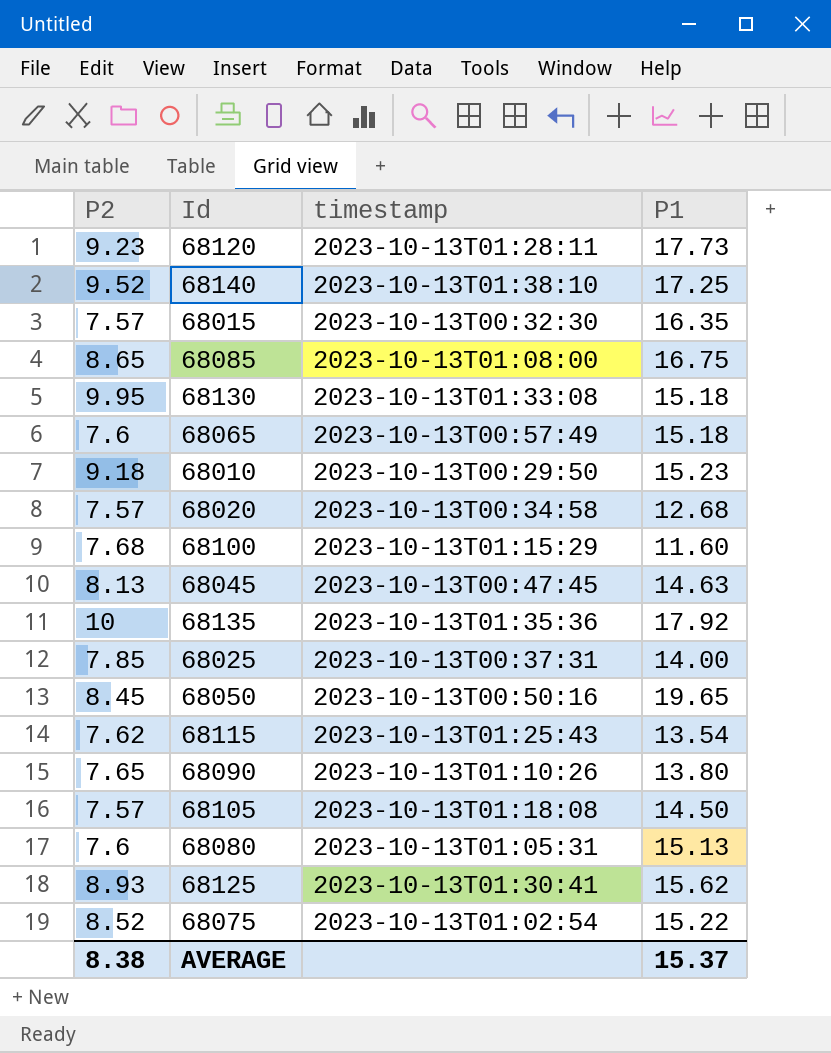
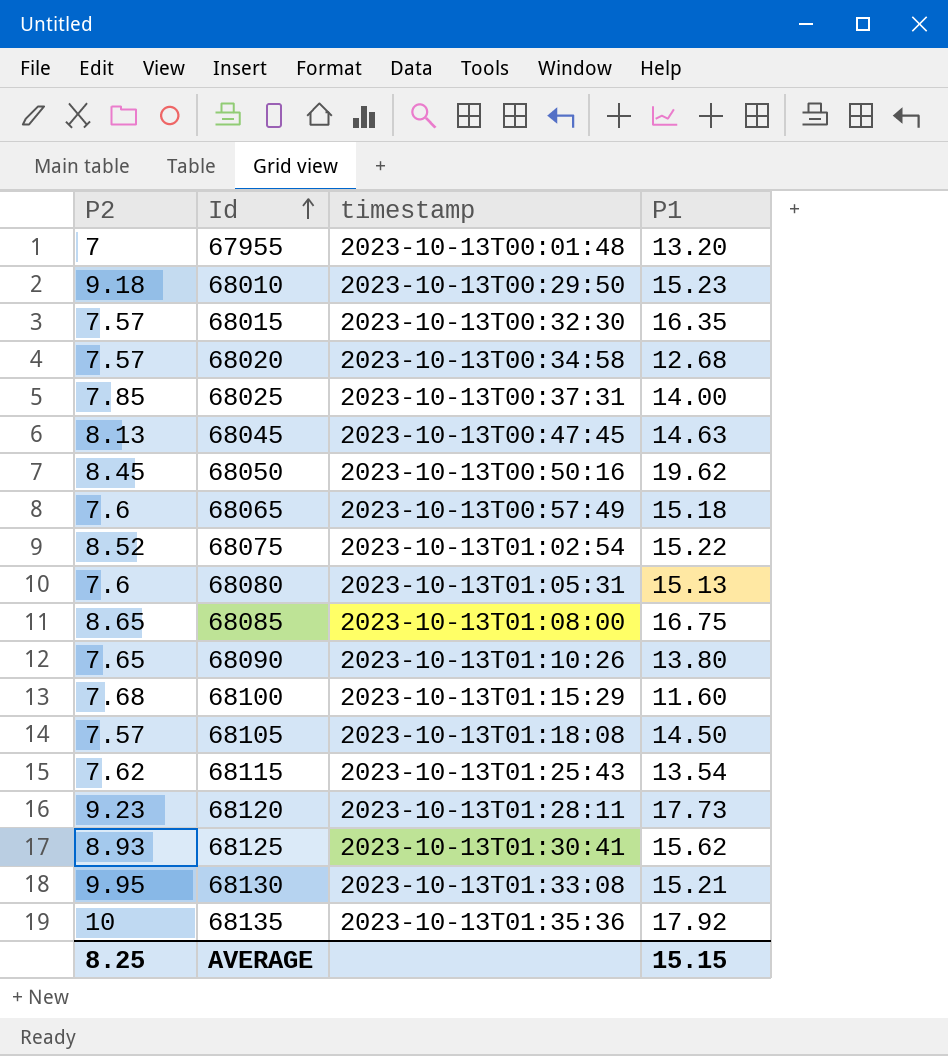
row order: none -> Id ascending
row 68140: 9.52 | 2023-10-13T01:38:10 | 17.25 -> none
row 67955: none -> 7 | 2023-10-13T00:01:48 | 13.20
68050 | P1: 19.65 -> 19.62
68130 | P1: 15.18 -> 15.21
AVERAGE | P2: 8.38 -> 8.25
AVERAGE | P1: 15.37 -> 15.15

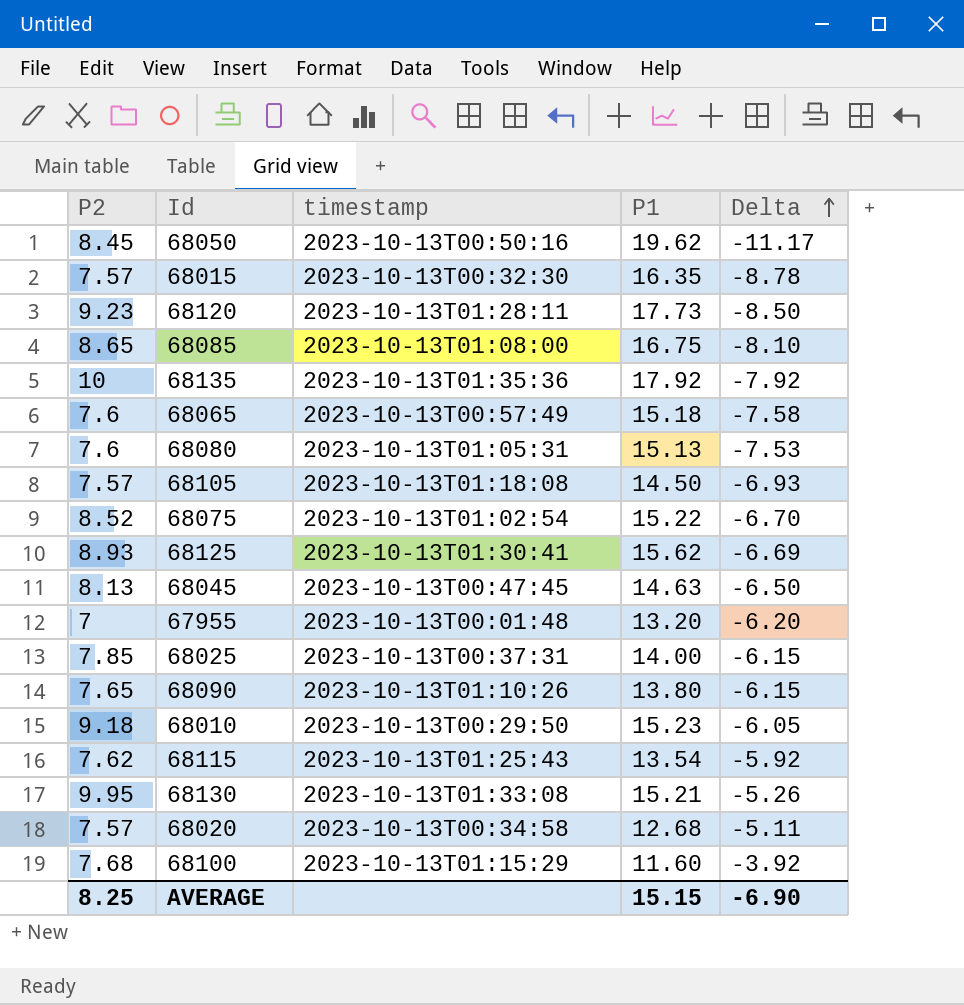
row order: Id ascending -> Delta ascending
column Delta | formula: none -> [P2] - [P1]

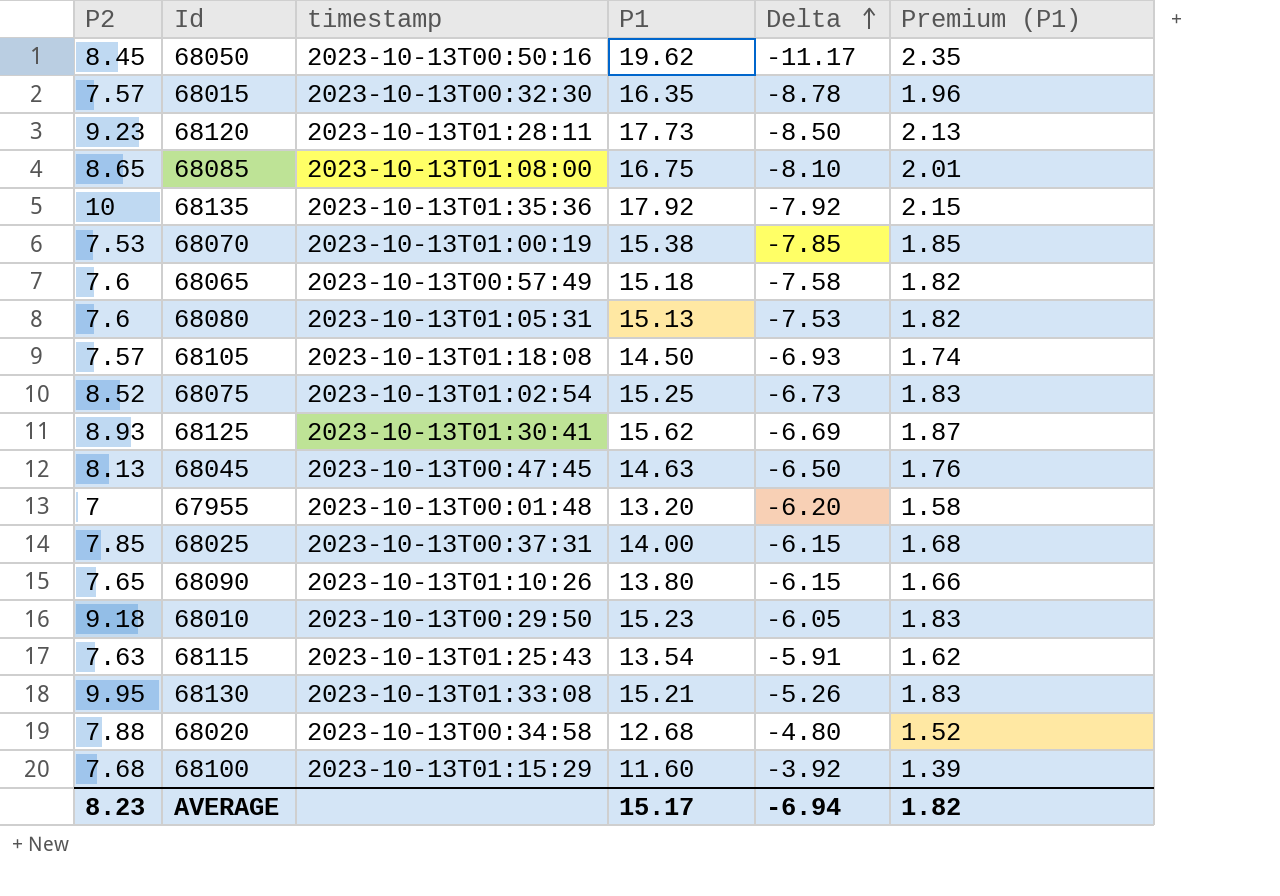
column Premium (P1) | formula: none -> [P1] * 0.12
row 68070: none -> 7.53 | 2023-10-13T01:00:19 | 15.38 | -7.85 | 1.85
68075 | P1: 15.22 -> 15.25
68075 | Delta: -6.70 -> -6.73
68115 | P2: 7.62 -> 7.63
68115 | Delta: -5.92 -> -5.91
68020 | P2: 7.57 -> 7.88
68020 | Delta: -5.11 -> -4.80
AVERAGE | P2: 8.25 -> 8.23
AVERAGE | P1: 15.15 -> 15.17
AVERAGE | Delta: -6.90 -> -6.94

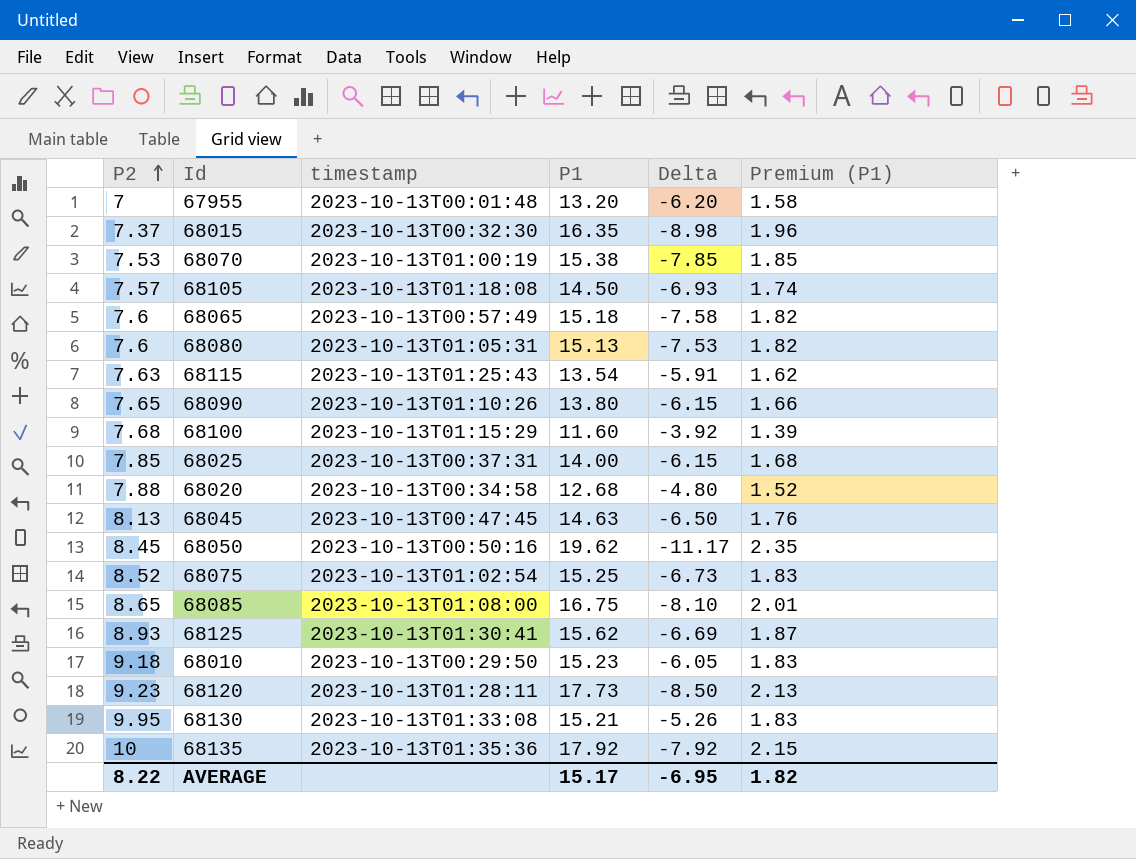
row order: Delta ascending -> P2 ascending
68015 | P2: 7.57 -> 7.37
68015 | Delta: -8.78 -> -8.98
AVERAGE | P2: 8.23 -> 8.22
AVERAGE | Delta: -6.94 -> -6.95

